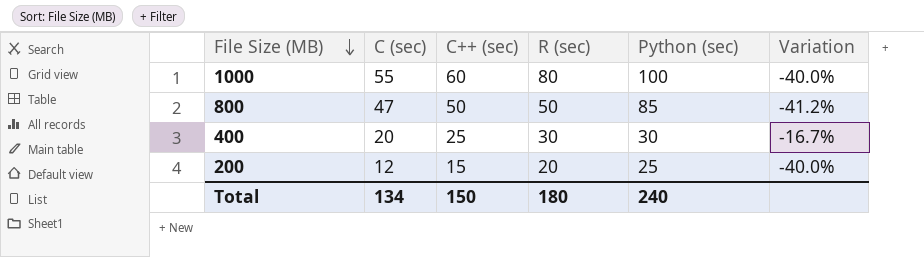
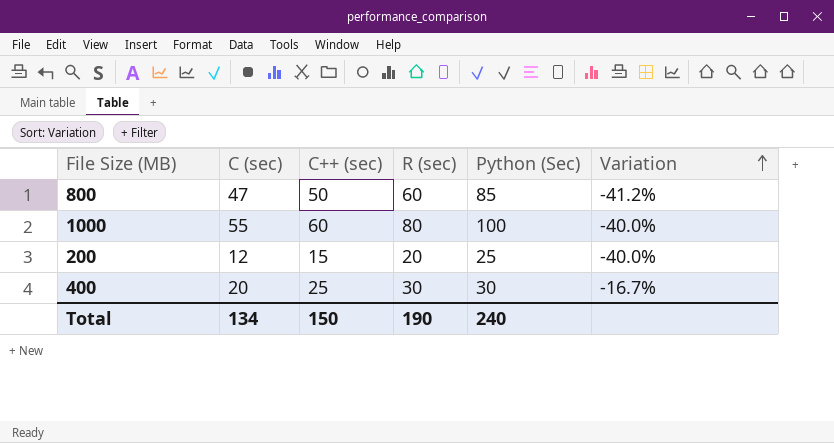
row order: File Size (MB) descending -> Variation ascending
column name: Python (sec) -> Python (Sec)
800 | R (sec): 50 -> 60
Total | R (sec): 180 -> 190

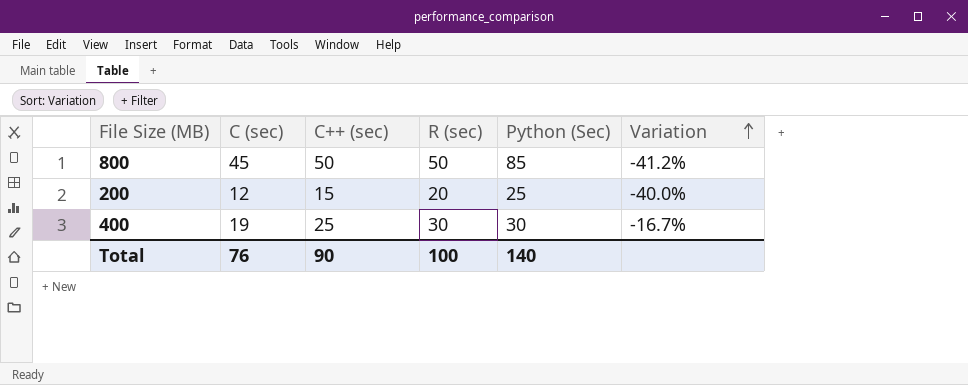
row 1000: 55 | 60 | 80 | 100 | -40.0% -> none
800 | C (sec): 47 -> 45
800 | R (sec): 60 -> 50
400 | C (sec): 20 -> 19
Total | C (sec): 134 -> 76
Total | C++ (sec): 150 -> 90
Total | R (sec): 190 -> 100
Total | Python (Sec): 240 -> 140

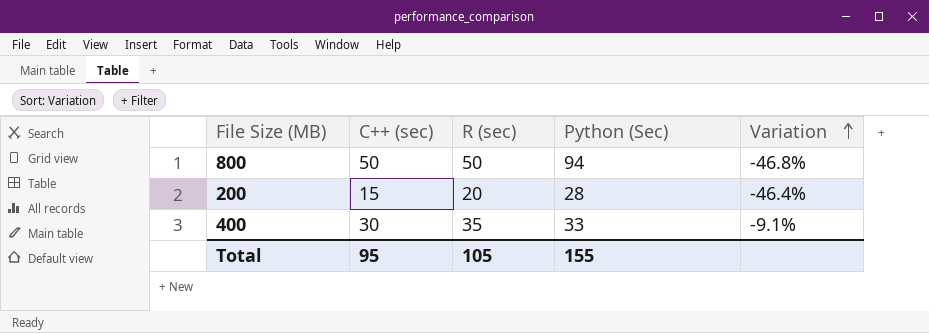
column C (sec) | position: 2 -> none
800 | Python (Sec): 85 -> 94
800 | Variation: -41.2% -> -46.8%
200 | Python (Sec): 25 -> 28
200 | Variation: -40.0% -> -46.4%
400 | C++ (sec): 25 -> 30
400 | R (sec): 30 -> 35
400 | Python (Sec): 30 -> 33
400 | Variation: -16.7% -> -9.1%
Total | C++ (sec): 90 -> 95
Total | R (sec): 100 -> 105
Total | Python (Sec): 140 -> 155

